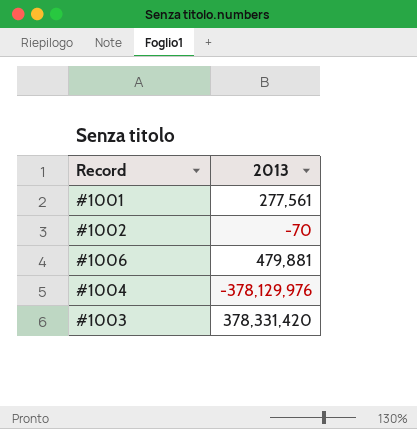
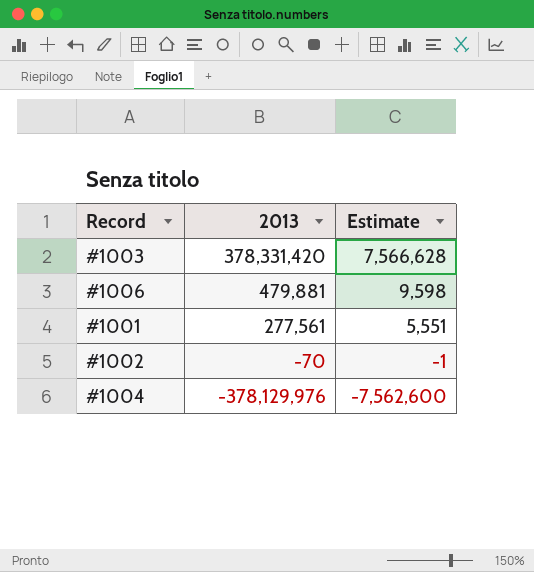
row order: none -> 2013 descending
column Estimate | formula: none -> [2013] * 0.02

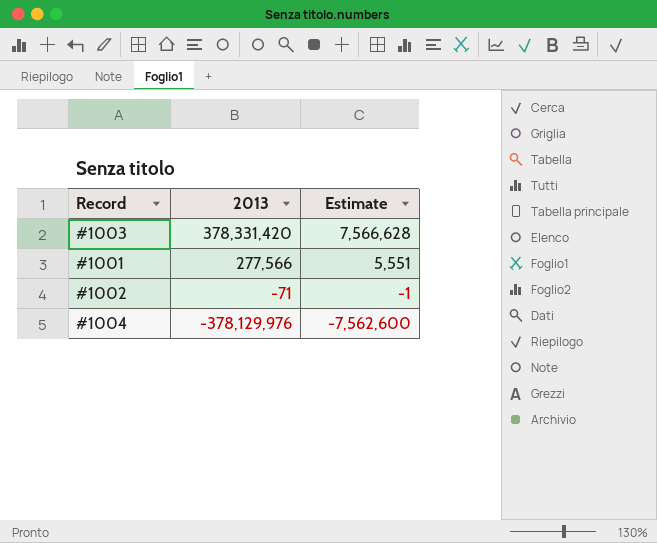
row #1006: 479,881 | 9,598 -> none
#1001 | 2013: 277,561 -> 277,566
#1002 | 2013: -70 -> -71

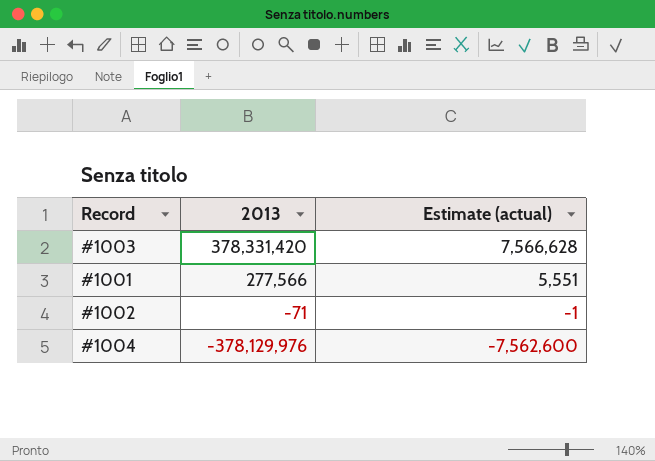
column name: Estimate -> Estimate (actual)

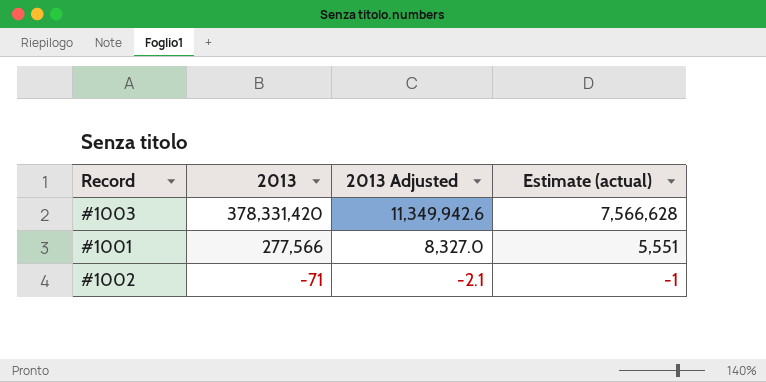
column 2013 Adjusted | formula: none -> [2013] * 0.03
row #1004: -378,129,976 | -7,562,600 -> none

